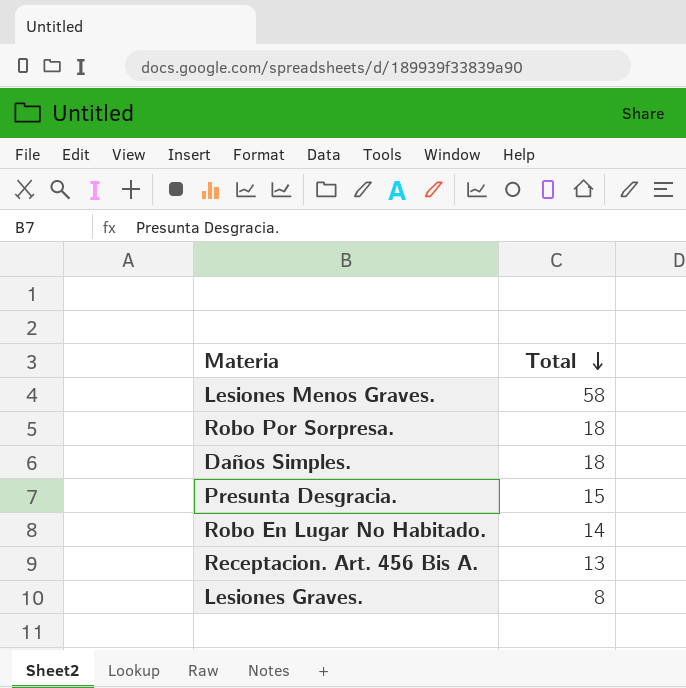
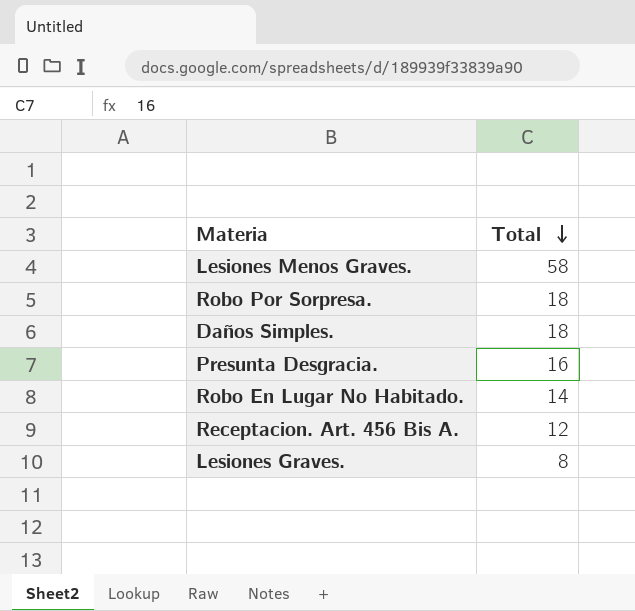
Presunta Desgracia. | Total: 15 -> 16
Receptacion. Art. 456 Bis A. | Total: 13 -> 12

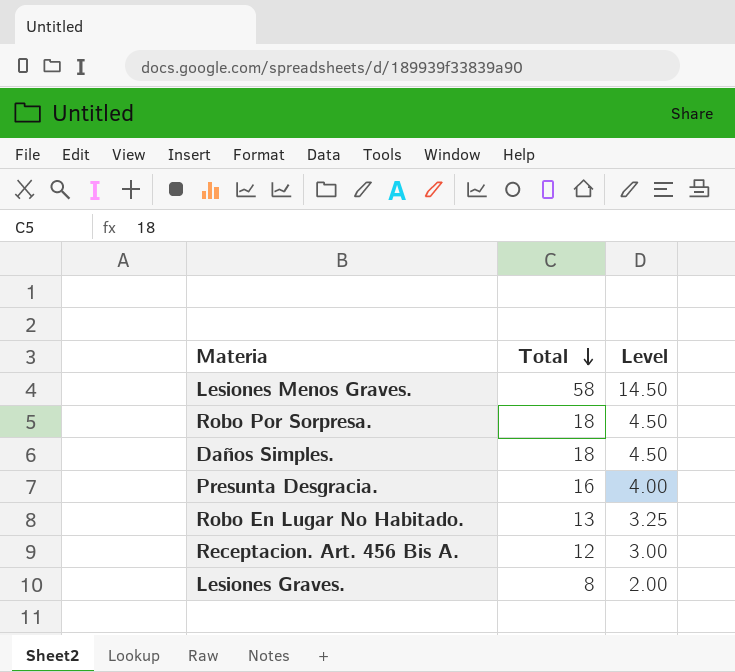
column Level | formula: none -> [Total] * 0.25
Robo En Lugar No Habitado. | Total: 14 -> 13

